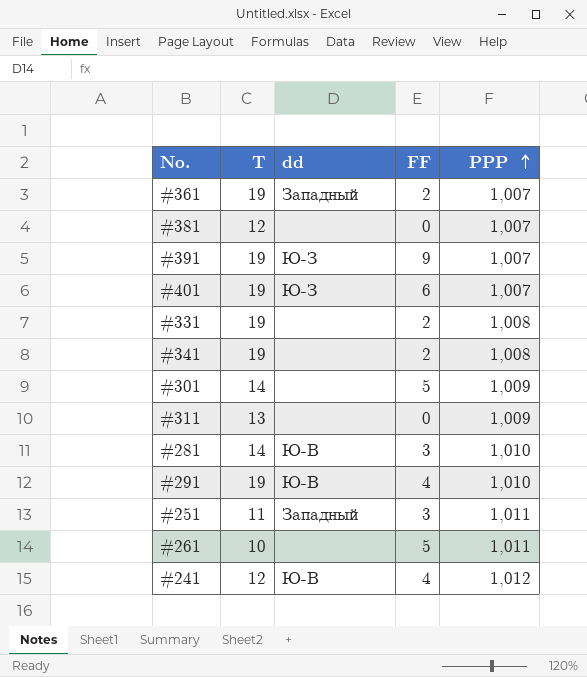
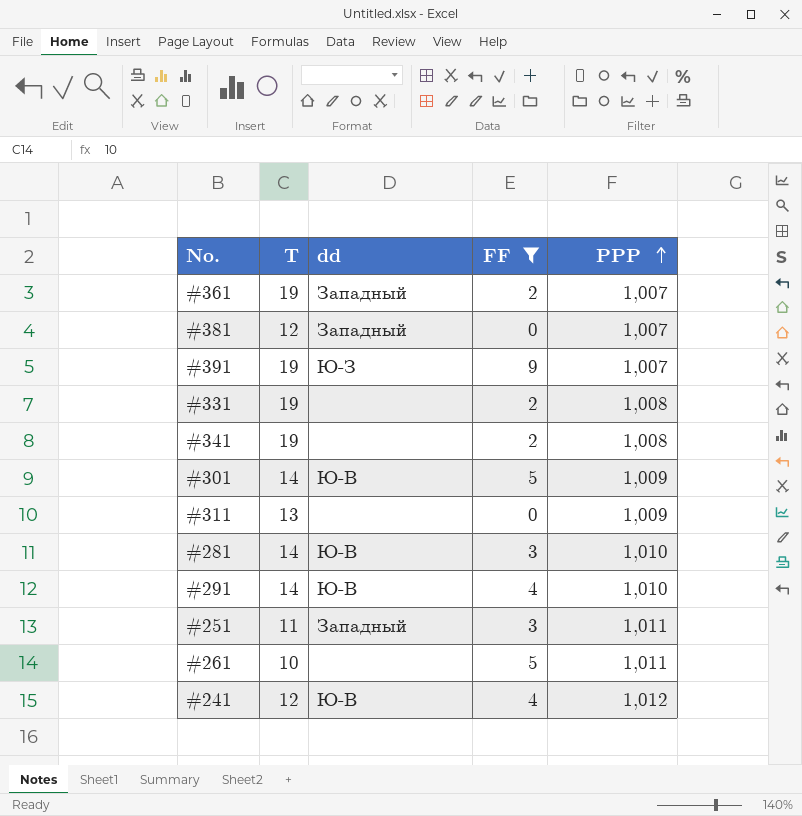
filter: none -> FF != 6
#381 | dd: none -> Западный
#301 | dd: none -> Ю-В
#291 | T: 19 -> 14

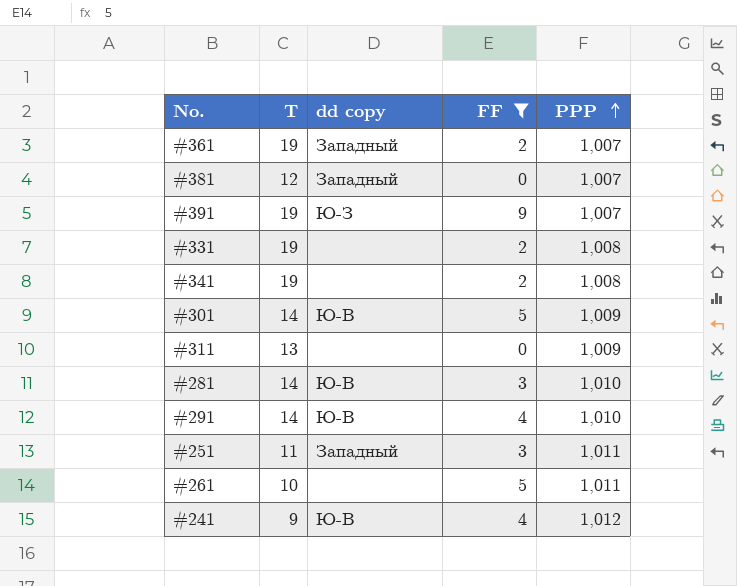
column name: dd -> dd copy
#241 | T: 12 -> 9

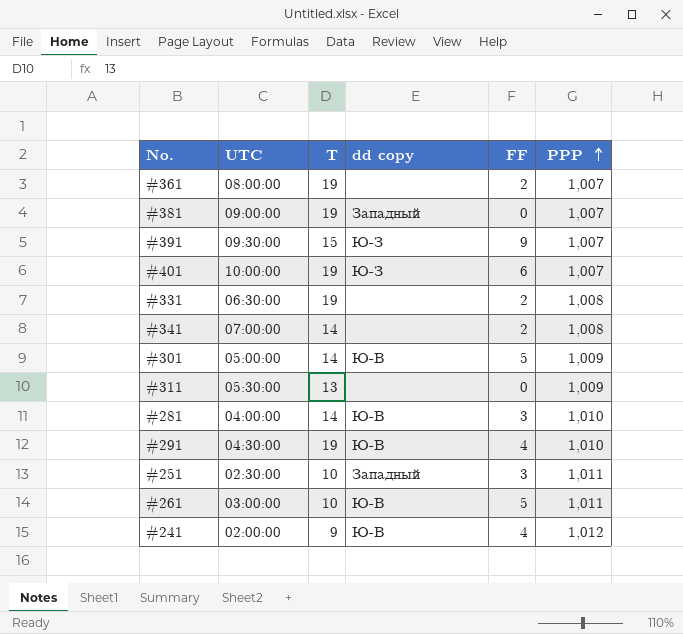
filter: FF != 6 -> none
column UTC | position: none -> 2
#361 | dd copy: Западный -> none
#381 | T: 12 -> 19
#391 | T: 19 -> 15
#341 | T: 19 -> 14
#291 | T: 14 -> 19
#251 | T: 11 -> 10
#261 | dd copy: none -> Ю-В

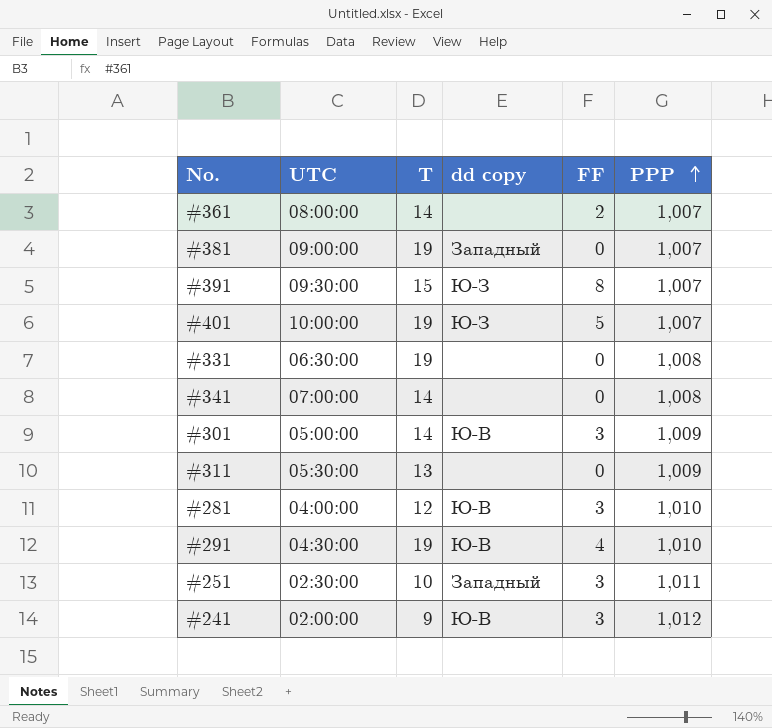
row #261: 03:00:00 | 10 | Ю-В | 5 | 1,011 -> none
#361 | T: 19 -> 14
#391 | FF: 9 -> 8
#401 | FF: 6 -> 5
#331 | FF: 2 -> 0
#341 | FF: 2 -> 0
#301 | FF: 5 -> 3
#281 | T: 14 -> 12
#241 | FF: 4 -> 3

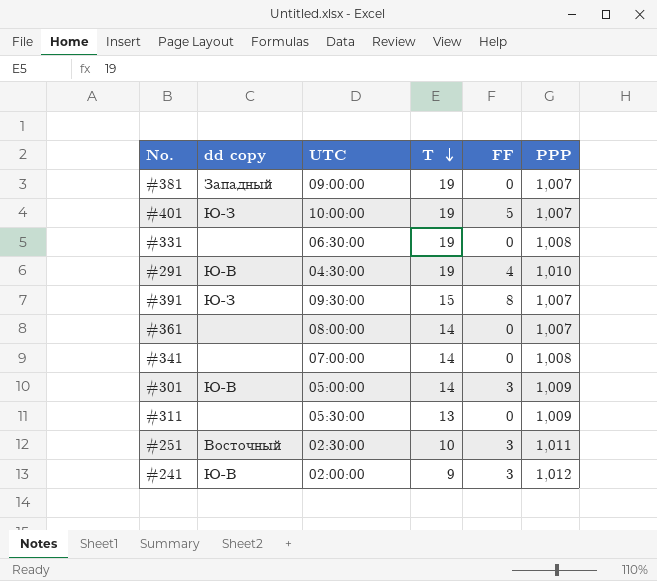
row order: PPP ascending -> T descending
column dd copy | position: 4 -> 2
row #281: 04:00:00 | 12 | Ю-В | 3 | 1,010 -> none
#361 | FF: 2 -> 0
#251 | dd copy: Западный -> Восточный

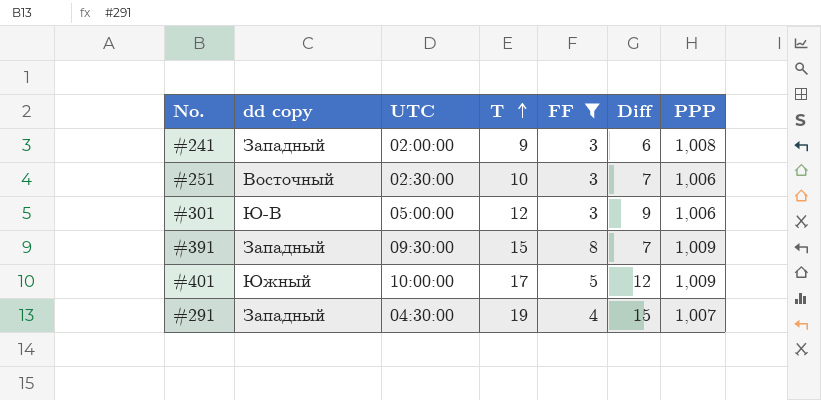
filter: none -> FF != 0
row order: T descending -> T ascending
column Diff | formula: none -> [T] - [FF]
#241 | dd copy: Ю-В -> Западный
#241 | PPP: 1,012 -> 1,008
#251 | PPP: 1,011 -> 1,006
#301 | T: 14 -> 12
#301 | PPP: 1,009 -> 1,006
#391 | dd copy: Ю-З -> Западный
#391 | PPP: 1,007 -> 1,009
#401 | dd copy: Ю-З -> Южный
#401 | T: 19 -> 17
#401 | PPP: 1,007 -> 1,009
#291 | dd copy: Ю-В -> Западный
#291 | PPP: 1,010 -> 1,007

